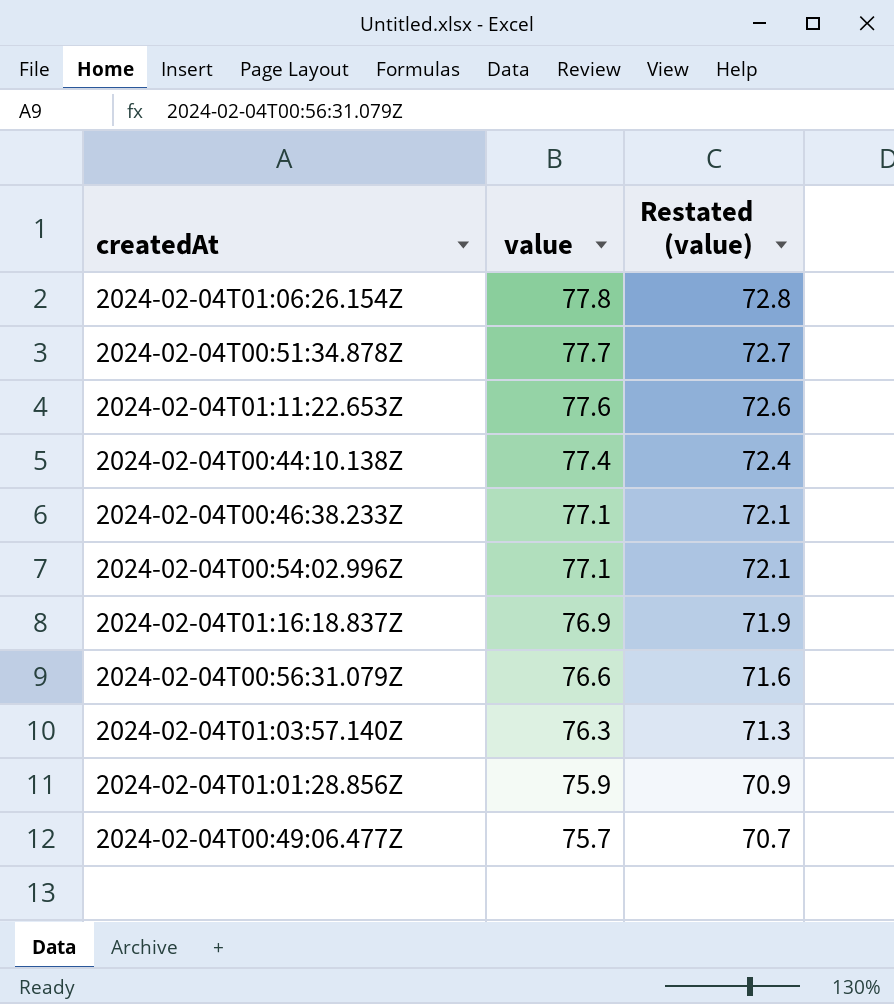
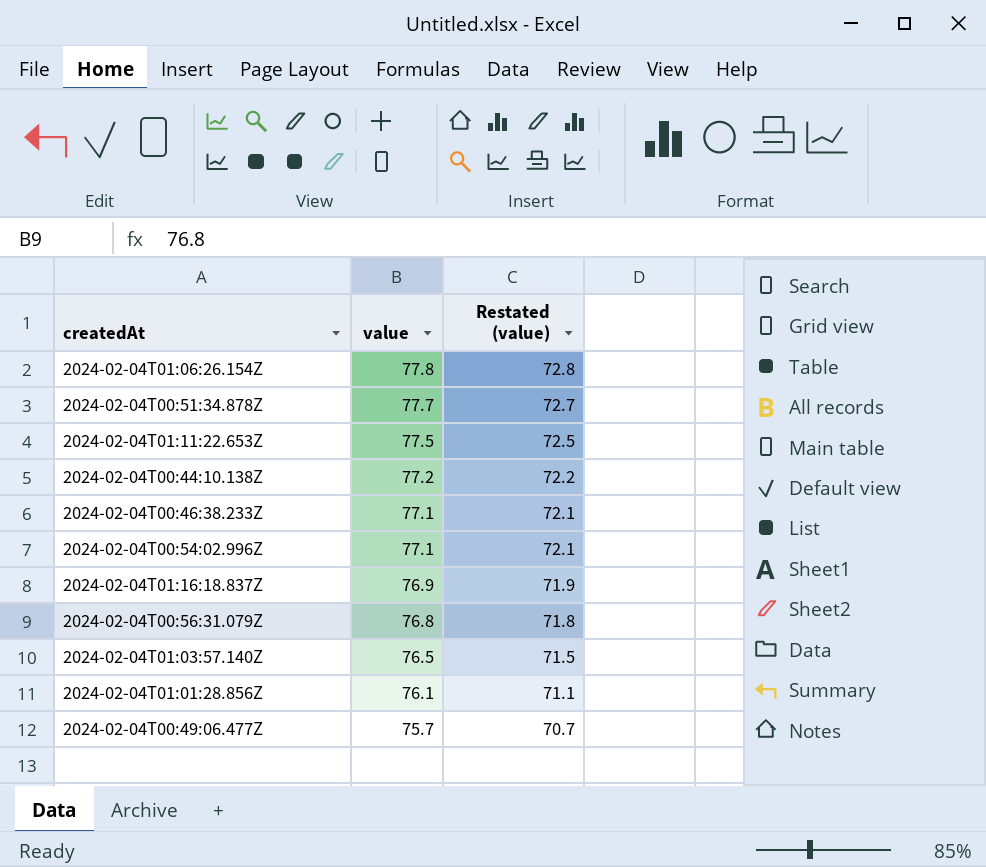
2024-02-04T01:11:22.653Z | value: 77.6 -> 77.5
2024-02-04T01:11:22.653Z | Restated (value): 72.6 -> 72.5
2024-02-04T00:44:10.138Z | value: 77.4 -> 77.2
2024-02-04T00:44:10.138Z | Restated (value): 72.4 -> 72.2
2024-02-04T00:56:31.079Z | value: 76.6 -> 76.8
2024-02-04T00:56:31.079Z | Restated (value): 71.6 -> 71.8
2024-02-04T01:03:57.140Z | value: 76.3 -> 76.5
2024-02-04T01:03:57.140Z | Restated (value): 71.3 -> 71.5
2024-02-04T01:01:28.856Z | value: 75.9 -> 76.1
2024-02-04T01:01:28.856Z | Restated (value): 70.9 -> 71.1

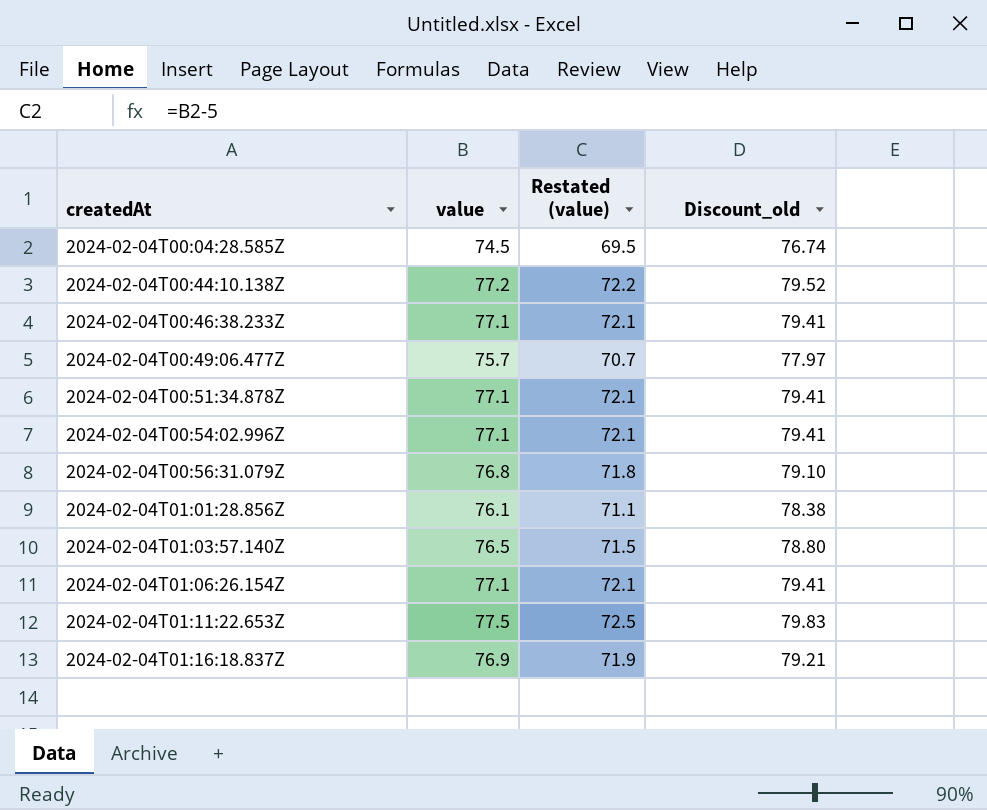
row order: value descending -> createdAt ascending
column Discount_old | formula: none -> [value] * 1.03
row 2024-02-04T00:04:28.585Z: none -> 74.5 | 69.5 | 76.74
2024-02-04T00:51:34.878Z | value: 77.7 -> 77.1
2024-02-04T00:51:34.878Z | Restated (value): 72.7 -> 72.1
2024-02-04T01:06:26.154Z | value: 77.8 -> 77.1
2024-02-04T01:06:26.154Z | Restated (value): 72.8 -> 72.1

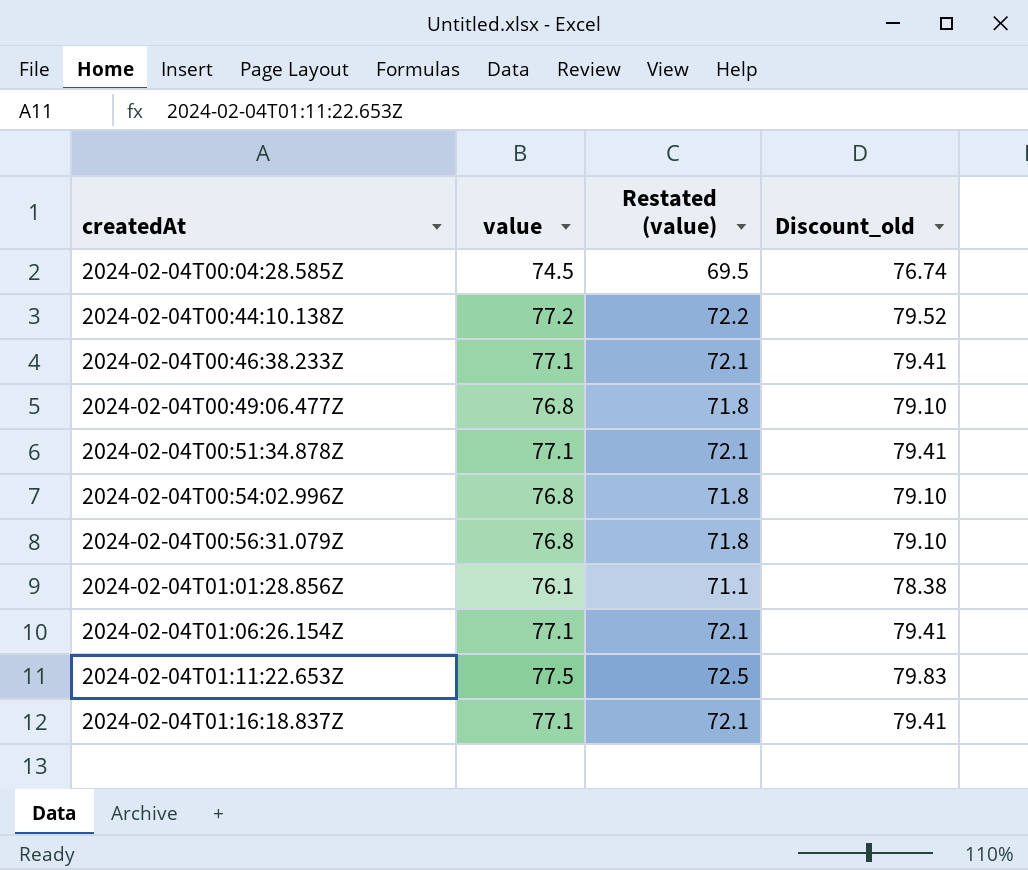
row 2024-02-04T01:03:57.140Z: 76.5 | 71.5 | 78.80 -> none
2024-02-04T00:49:06.477Z | value: 75.7 -> 76.8
2024-02-04T00:49:06.477Z | Restated (value): 70.7 -> 71.8
2024-02-04T00:49:06.477Z | Discount_old: 77.97 -> 79.10
2024-02-04T00:54:02.996Z | value: 77.1 -> 76.8
2024-02-04T00:54:02.996Z | Restated (value): 72.1 -> 71.8
2024-02-04T00:54:02.996Z | Discount_old: 79.41 -> 79.10
2024-02-04T01:16:18.837Z | value: 76.9 -> 77.1
2024-02-04T01:16:18.837Z | Restated (value): 71.9 -> 72.1
2024-02-04T01:16:18.837Z | Discount_old: 79.21 -> 79.41

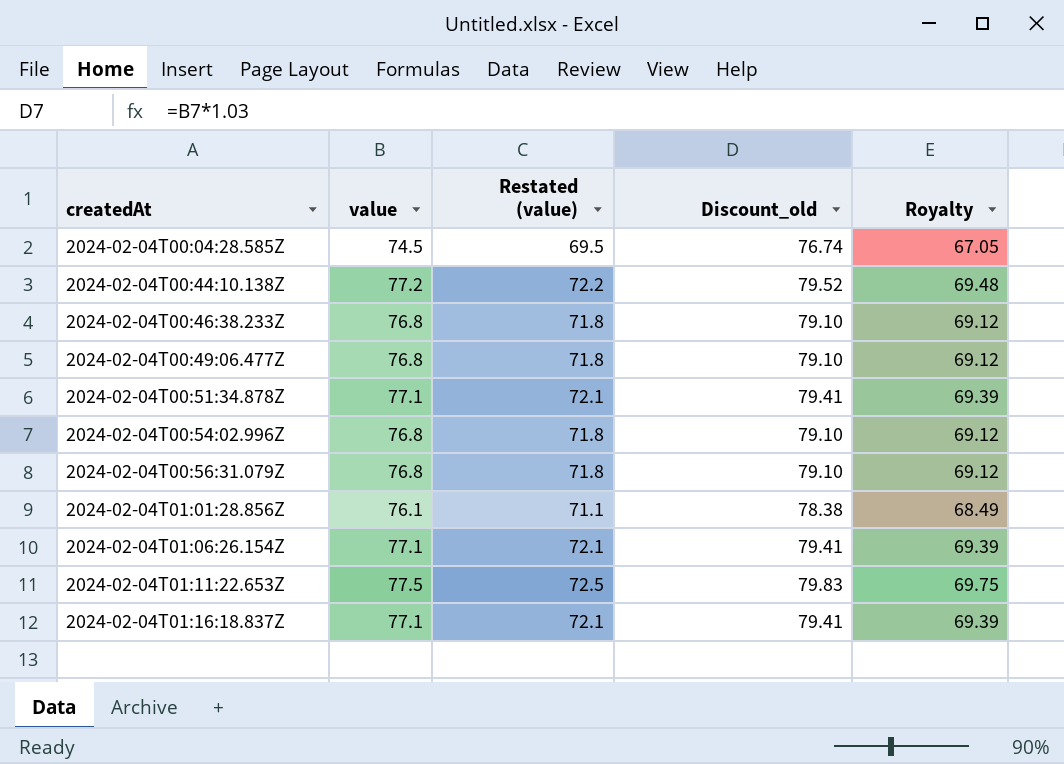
column Royalty | formula: none -> [value] * 0.9
2024-02-04T00:46:38.233Z | value: 77.1 -> 76.8
2024-02-04T00:46:38.233Z | Restated (value): 72.1 -> 71.8
2024-02-04T00:46:38.233Z | Discount_old: 79.41 -> 79.10

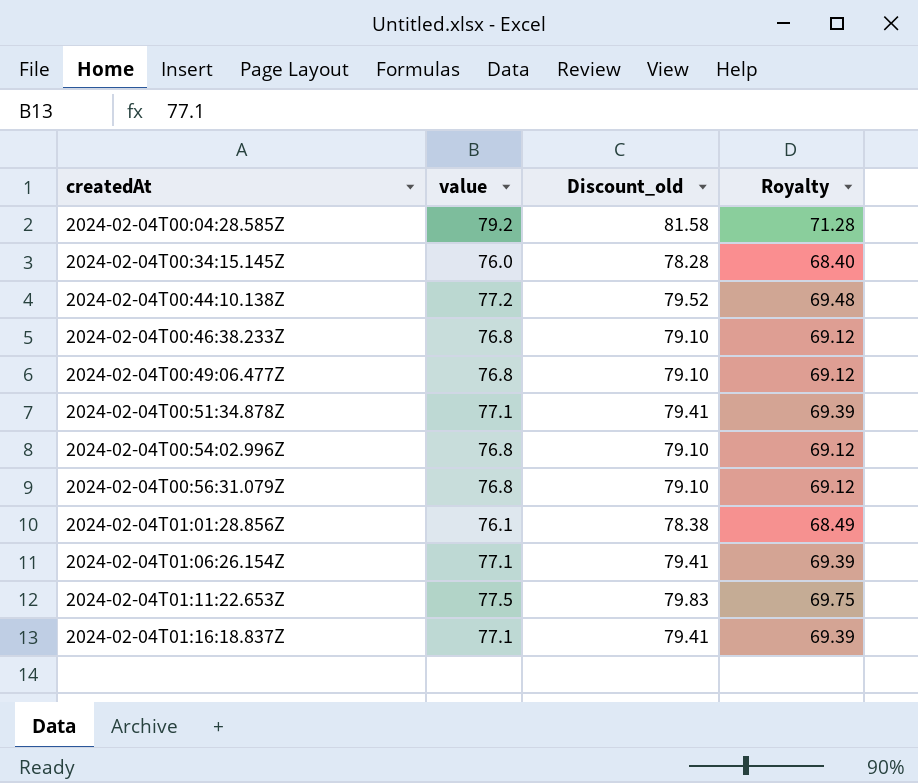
column Restated (value) | formula: [value] - 5 -> none
2024-02-04T00:04:28.585Z | value: 74.5 -> 79.2
2024-02-04T00:04:28.585Z | Discount_old: 76.74 -> 81.58
2024-02-04T00:04:28.585Z | Royalty: 67.05 -> 71.28
row 2024-02-04T00:34:15.145Z: none -> 76.0 | 78.28 | 68.40

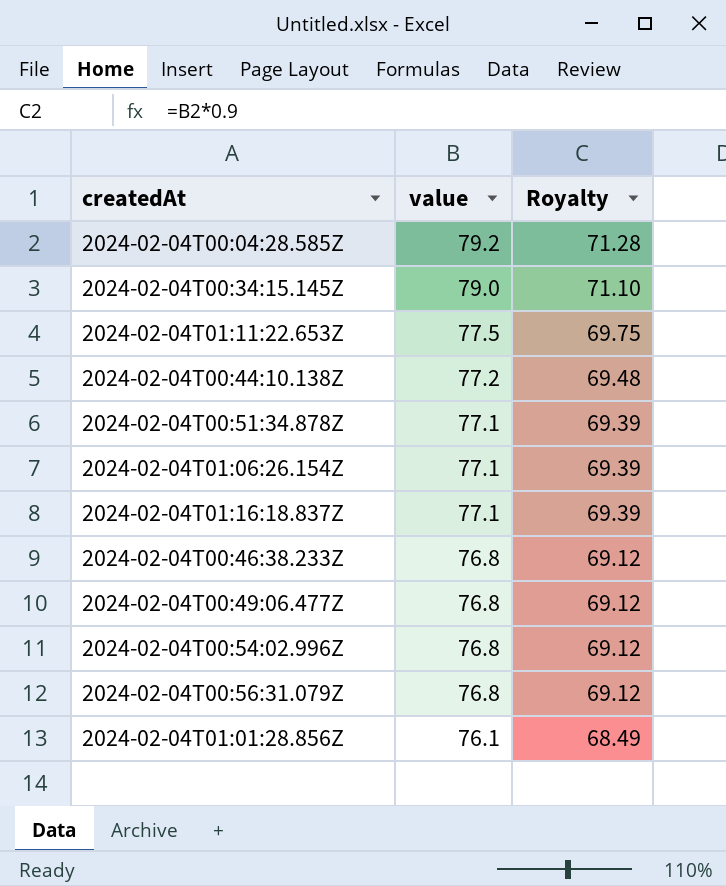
row order: createdAt ascending -> value descending
column Discount_old | formula: [value] * 1.03 -> none
2024-02-04T00:34:15.145Z | value: 76.0 -> 79.0
2024-02-04T00:34:15.145Z | Royalty: 68.40 -> 71.10

